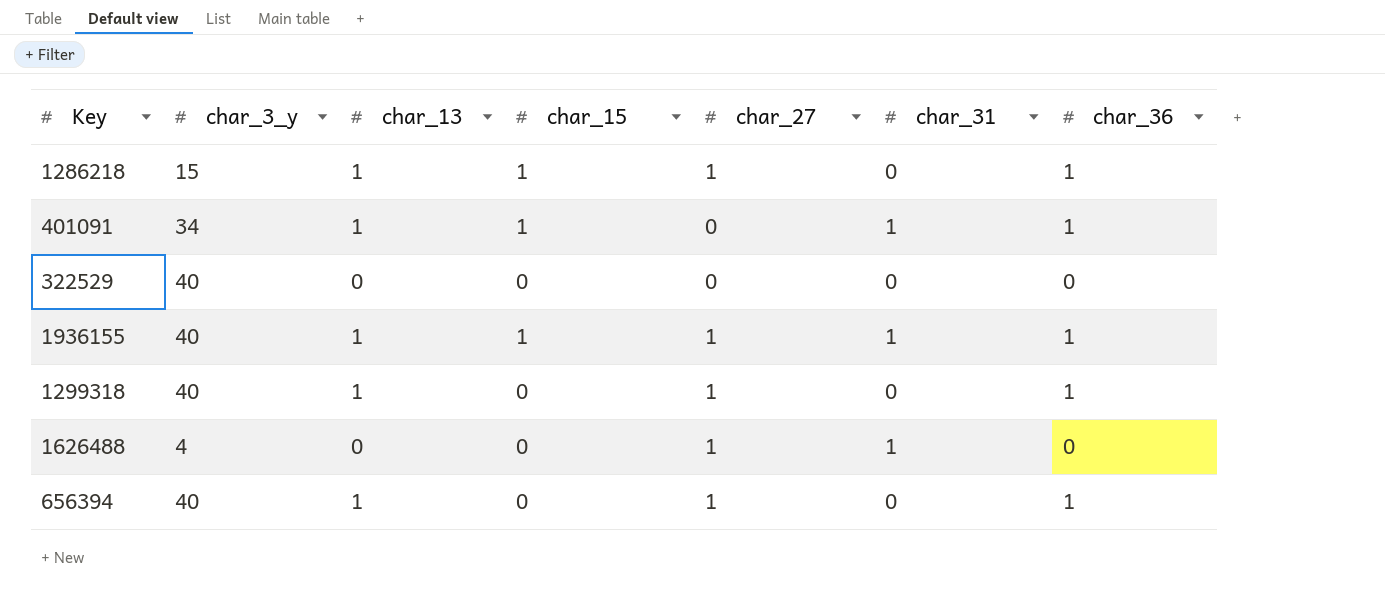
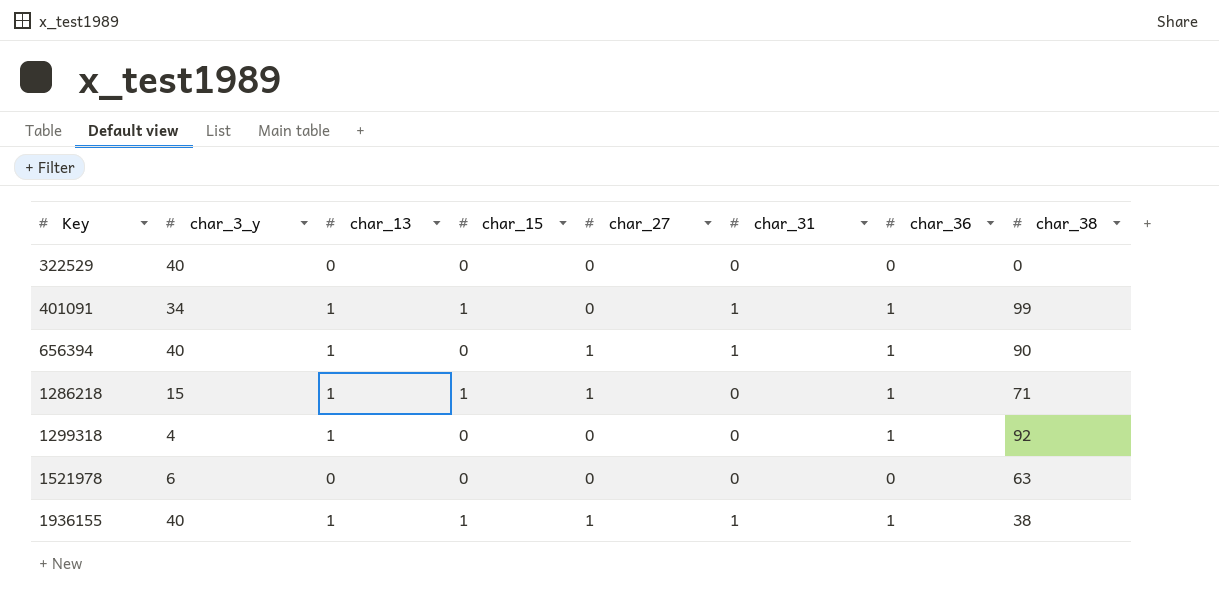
row order: none -> Key ascending
column char_38 | position: none -> 8
row 1626488: 4 | 0 | 0 | 1 | 1 | 0 -> none
656394 | char_31: 0 -> 1
1299318 | char_3_y: 40 -> 4
1299318 | char_27: 1 -> 0
row 1521978: none -> 6 | 0 | 0 | 0 | 0 | 0 | 63

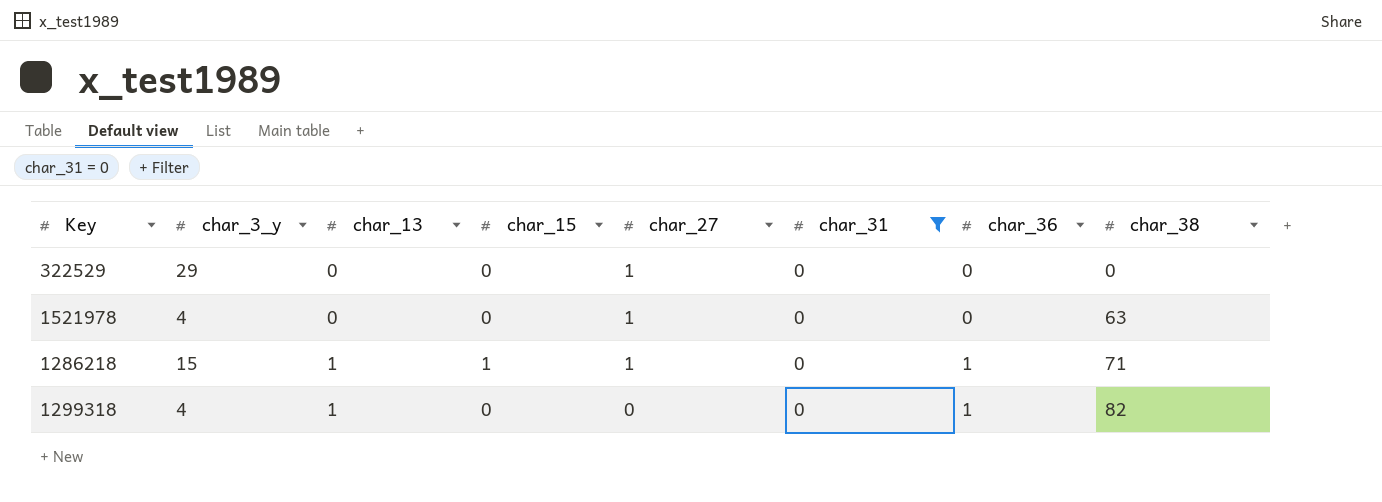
filter: none -> char_31 = 0
row order: Key ascending -> char_13 ascending
322529 | char_3_y: 40 -> 29
322529 | char_27: 0 -> 1
1521978 | char_3_y: 6 -> 4
1521978 | char_27: 0 -> 1
1299318 | char_38: 92 -> 82

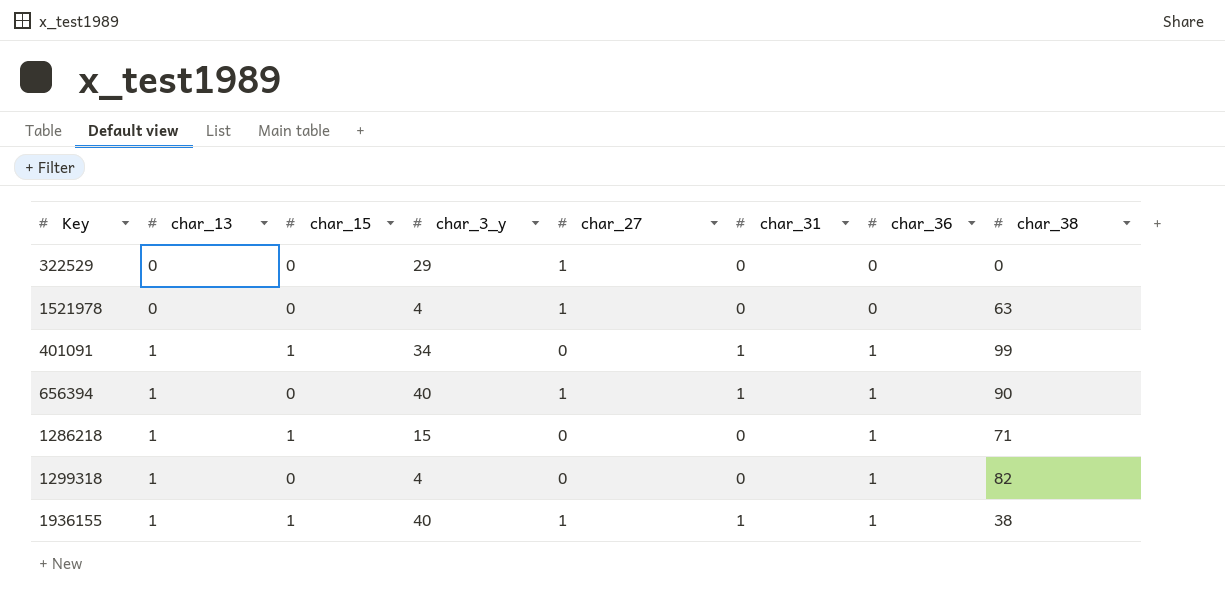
filter: char_31 = 0 -> none
column char_3_y | position: 2 -> 4
1286218 | char_27: 1 -> 0

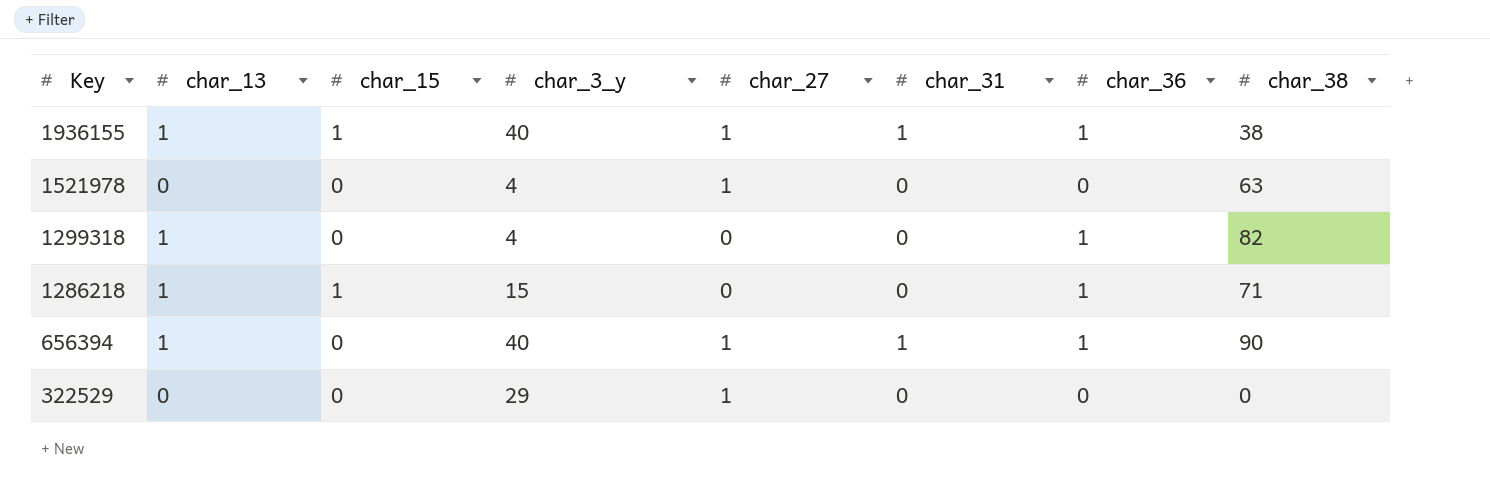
row order: char_13 ascending -> Key descending
row 401091: 1 | 1 | 34 | 0 | 1 | 1 | 99 -> none

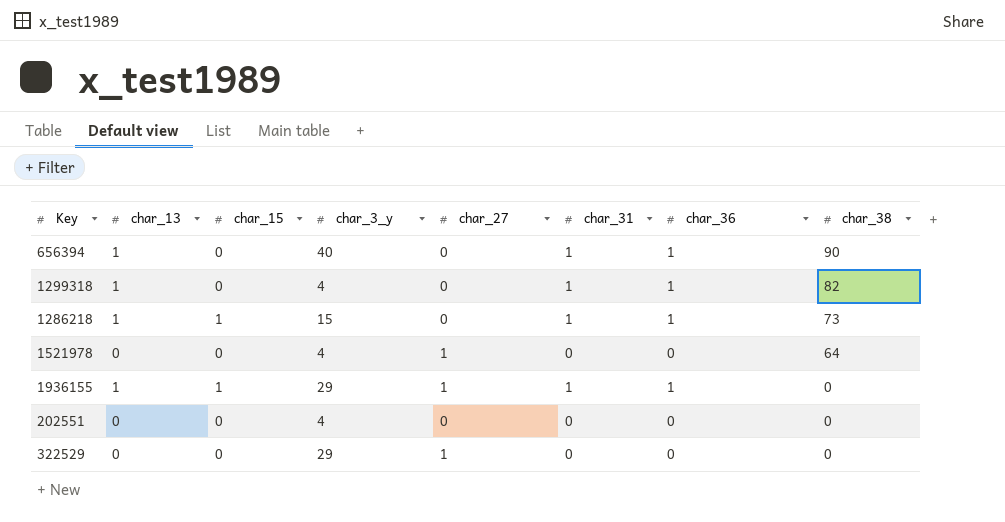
row order: Key descending -> char_38 descending
656394 | char_27: 1 -> 0
1299318 | char_31: 0 -> 1
1286218 | char_31: 0 -> 1
1286218 | char_38: 71 -> 73
1521978 | char_38: 63 -> 64
1936155 | char_3_y: 40 -> 29
1936155 | char_38: 38 -> 0
row 202551: none -> 0 | 0 | 4 | 0 | 0 | 0 | 0

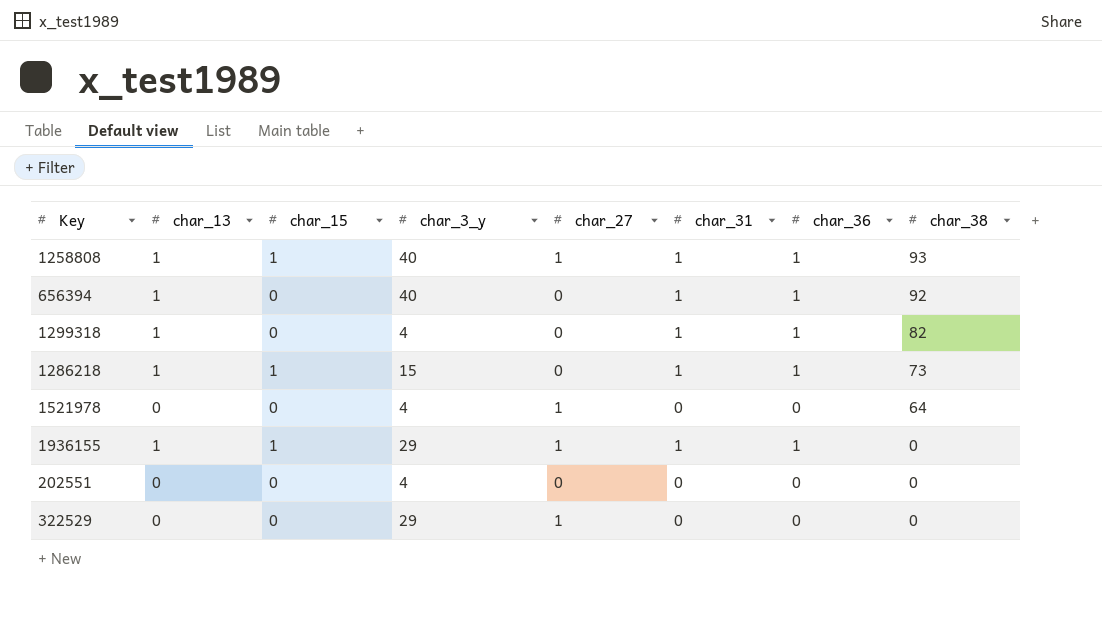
row 1258808: none -> 1 | 1 | 40 | 1 | 1 | 1 | 93
656394 | char_38: 90 -> 92

